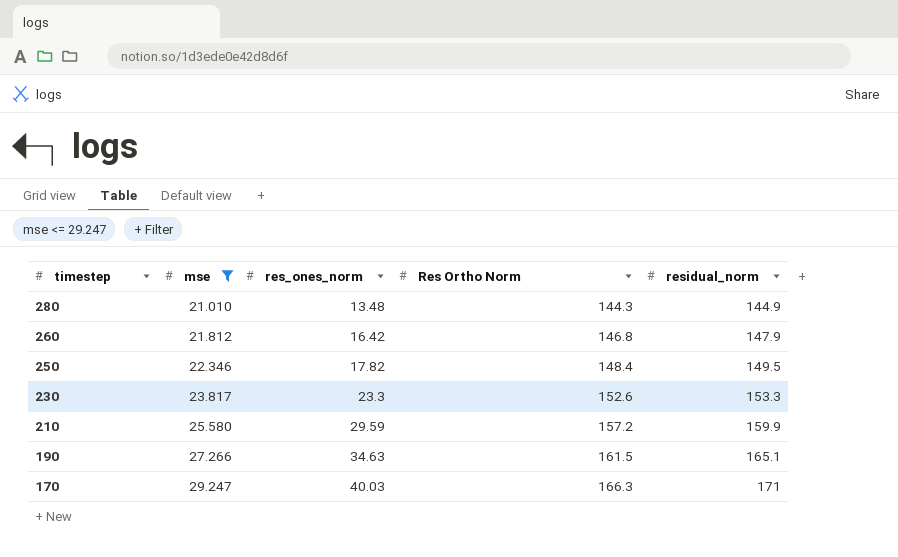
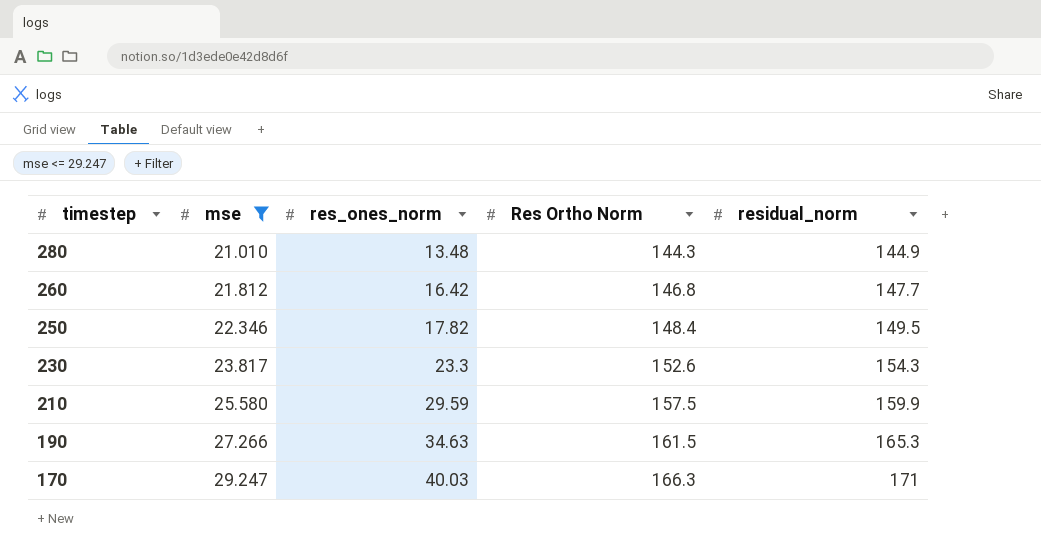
260 | residual_norm: 147.9 -> 147.7
230 | residual_norm: 153.3 -> 154.3
210 | Res Ortho Norm: 157.2 -> 157.5
190 | residual_norm: 165.1 -> 165.3

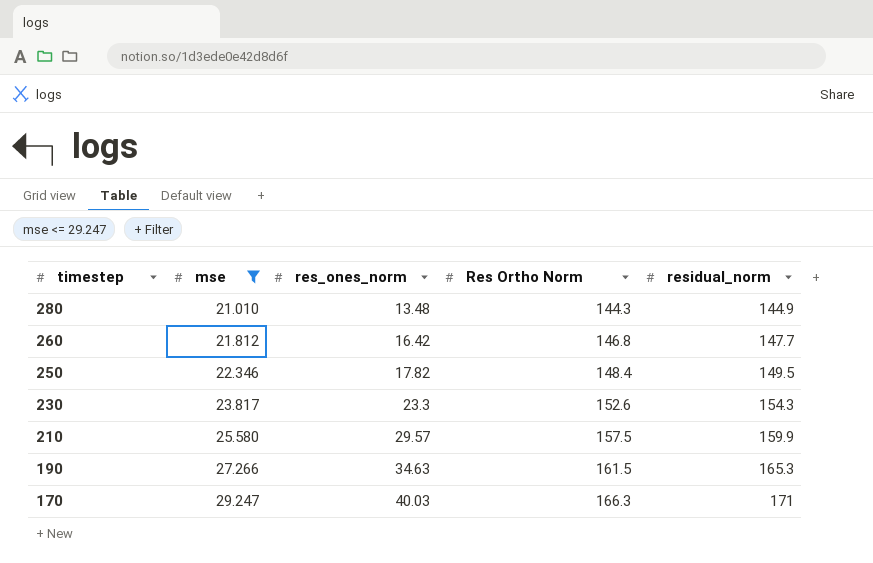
210 | res_ones_norm: 29.59 -> 29.57

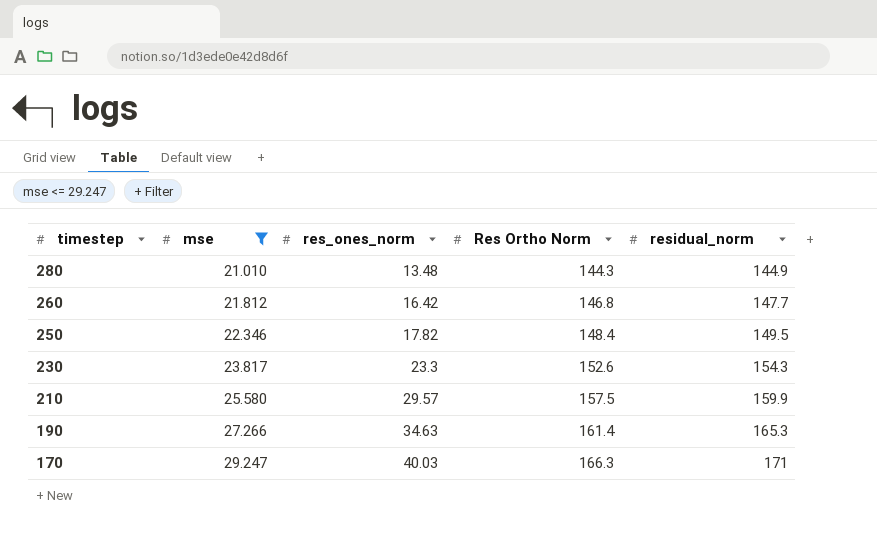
190 | Res Ortho Norm: 161.5 -> 161.4

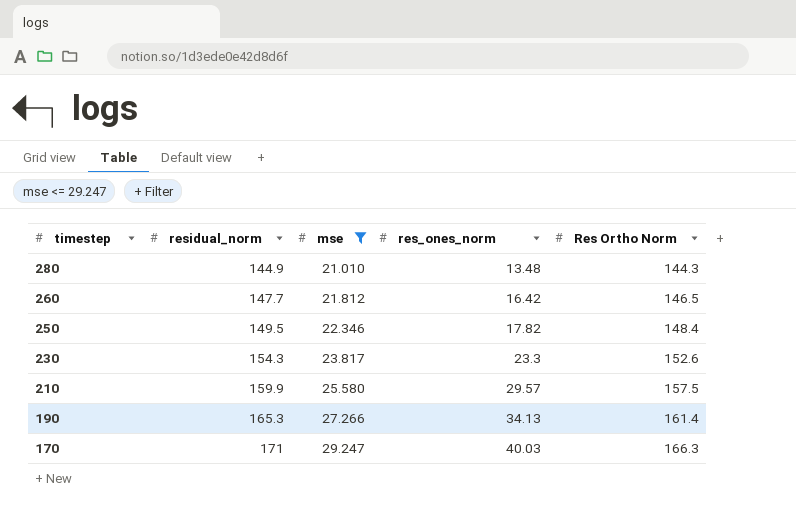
column residual_norm | position: 5 -> 2
260 | Res Ortho Norm: 146.8 -> 146.5
190 | res_ones_norm: 34.63 -> 34.13

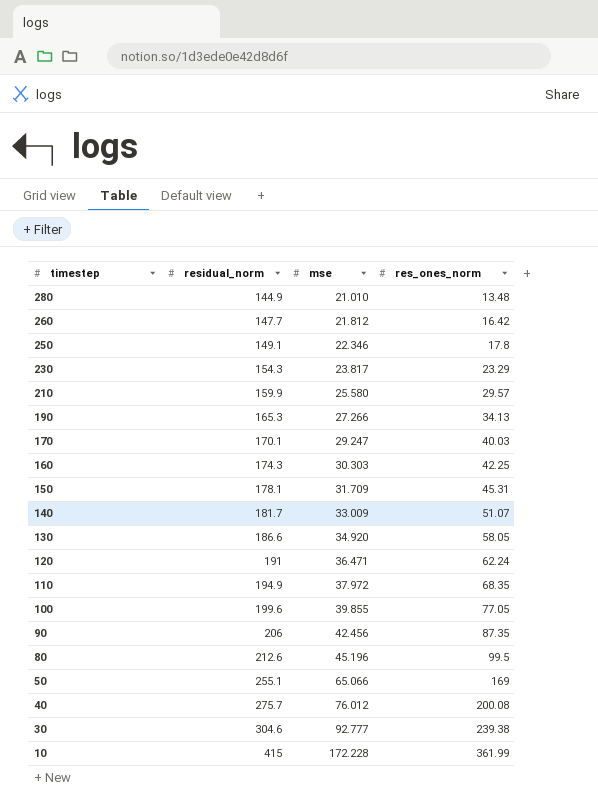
filter: mse <= 29.247 -> none
column Res Ortho Norm | position: 5 -> none
250 | residual_norm: 149.5 -> 149.1
250 | res_ones_norm: 17.82 -> 17.8
230 | res_ones_norm: 23.3 -> 23.29
170 | residual_norm: 171 -> 170.1

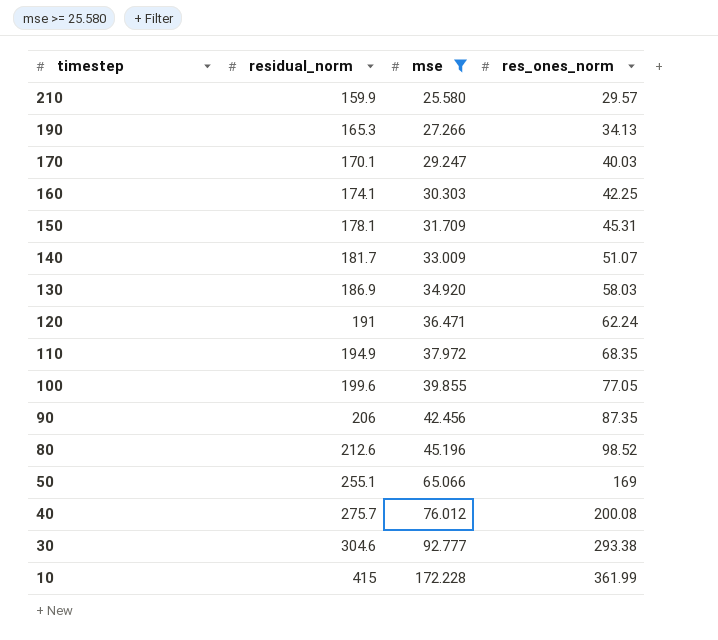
filter: none -> mse >= 25.580
160 | residual_norm: 174.3 -> 174.1
130 | residual_norm: 186.6 -> 186.9
130 | res_ones_norm: 58.05 -> 58.03
80 | res_ones_norm: 99.5 -> 98.52
30 | res_ones_norm: 239.38 -> 293.38

